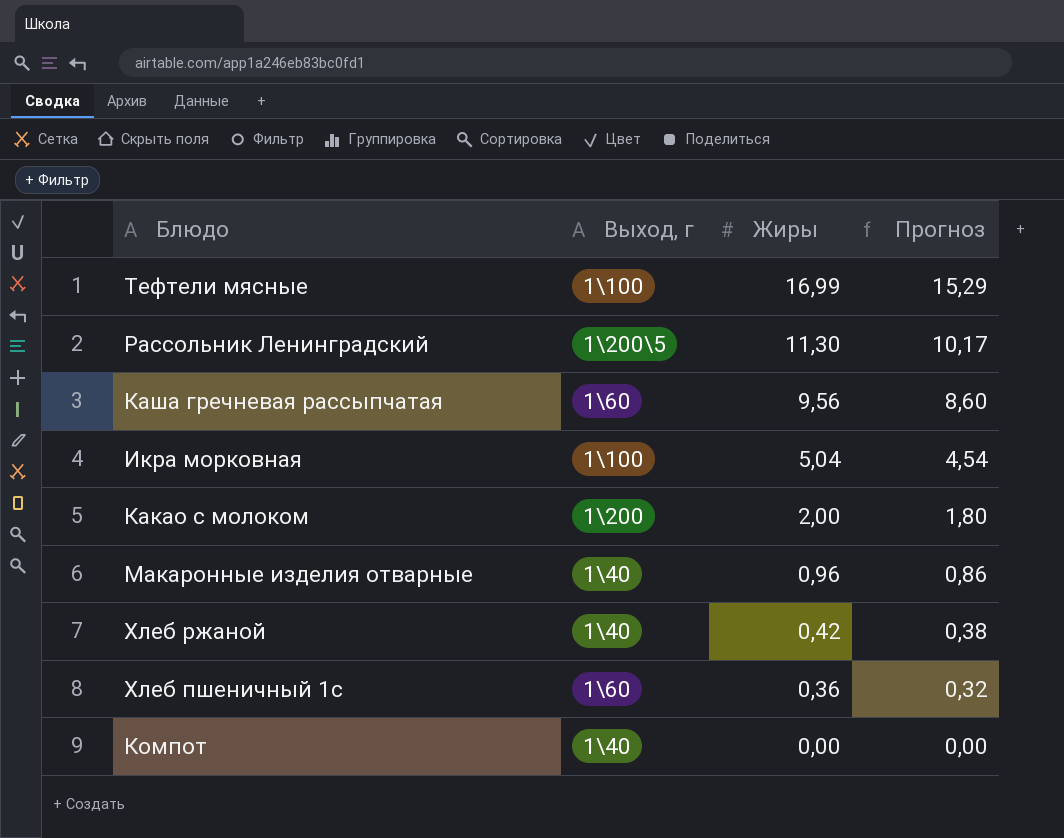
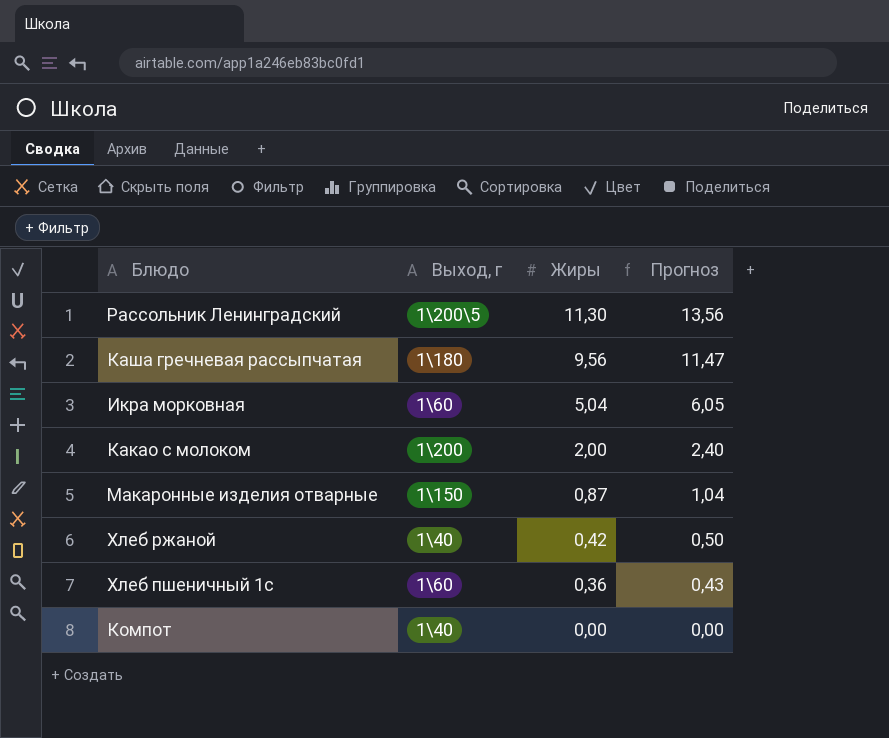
column Прогноз | formula: [Жиры] * 0,9 -> [Жиры] * 1,2
row Тефтели мясные: 1\100 | 16,99 | 15,29 -> none
Каша гречневая рассыпчатая | Выход, г: 1\60 -> 1\180
Икра морковная | Выход, г: 1\100 -> 1\60
Макаронные изделия отварные | Выход, г: 1\40 -> 1\150
Макаронные изделия отварные | Жиры: 0,96 -> 0,87

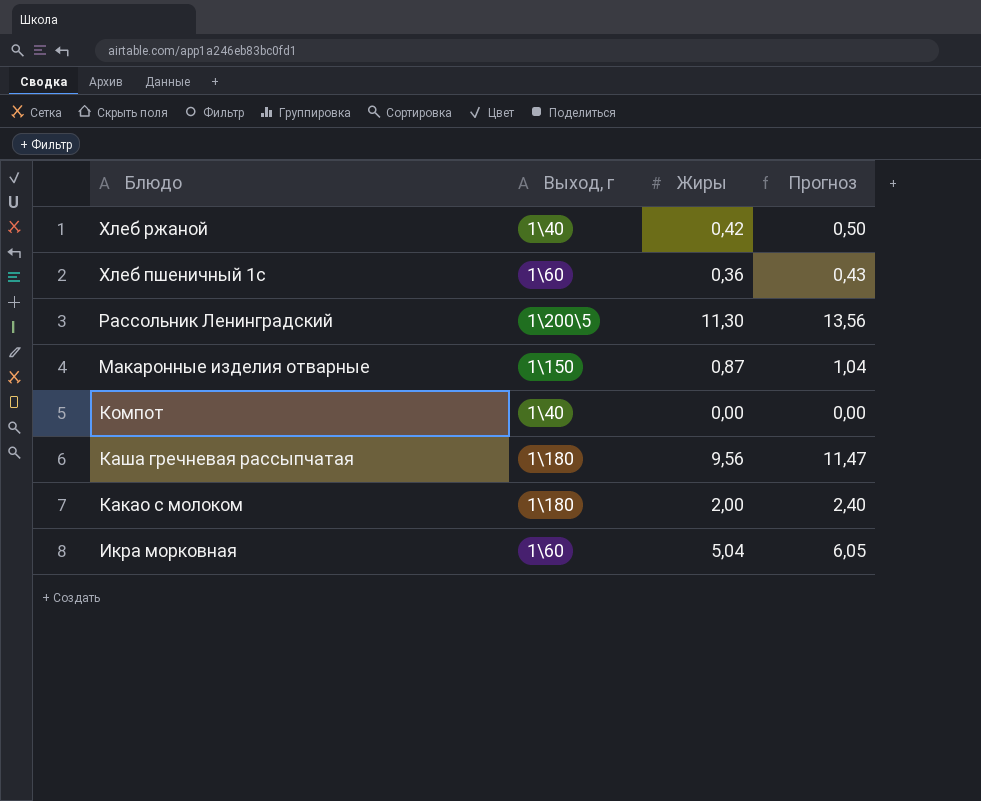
row order: Жиры descending -> Блюдо descending
Какао с молоком | Выход, г: 1\200 -> 1\180

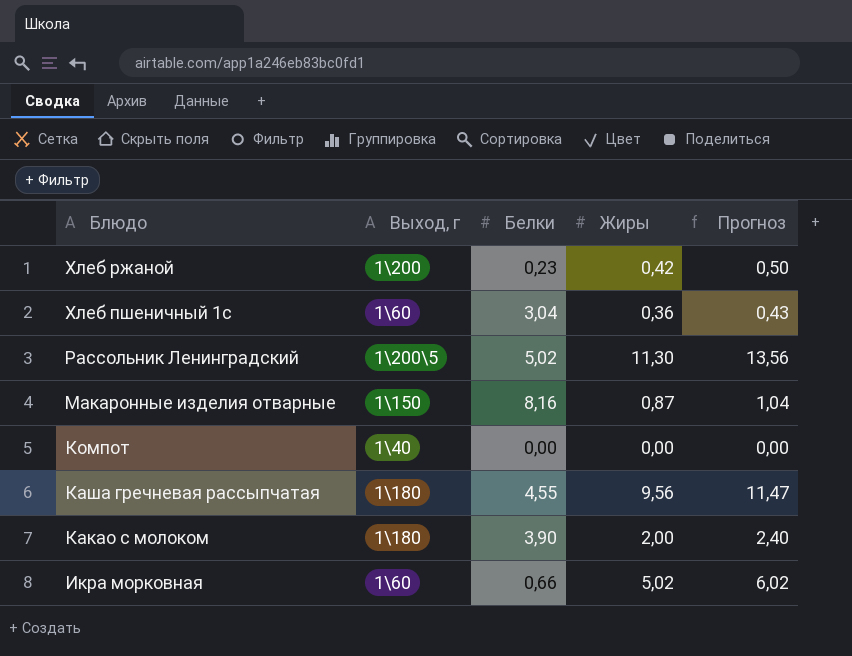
column Белки | position: none -> 3
Хлеб ржаной | Выход, г: 1\40 -> 1\200
Икра морковная | Жиры: 5,04 -> 5,02
Икра морковная | Прогноз: 6,05 -> 6,02

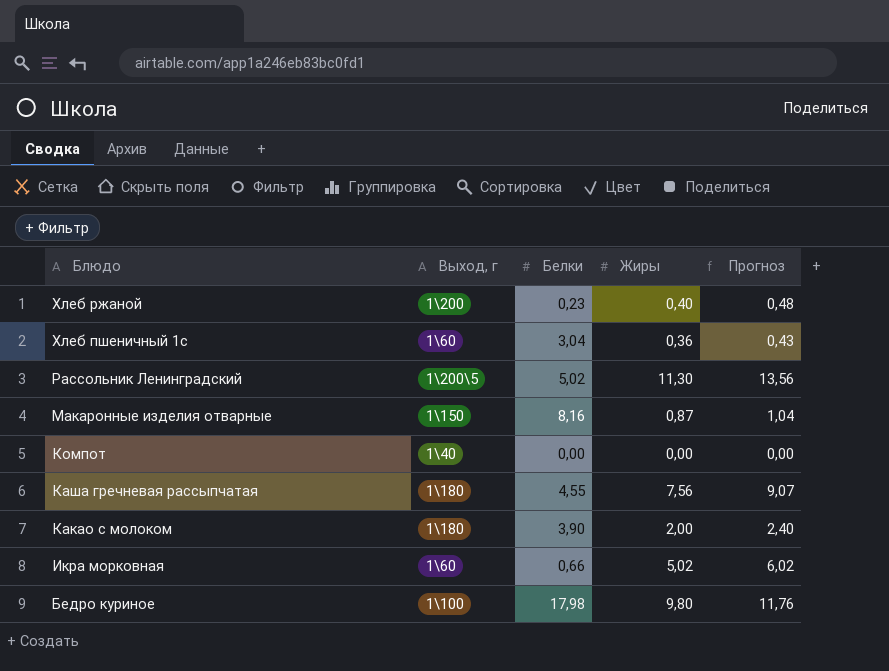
Хлеб ржаной | Жиры: 0,42 -> 0,40
Хлеб ржаной | Прогноз: 0,50 -> 0,48
Каша гречневая рассыпчатая | Жиры: 9,56 -> 7,56
Каша гречневая рассыпчатая | Прогноз: 11,47 -> 9,07
row Бедро куриное: none -> 1\100 | 17,98 | 9,80 | 11,76

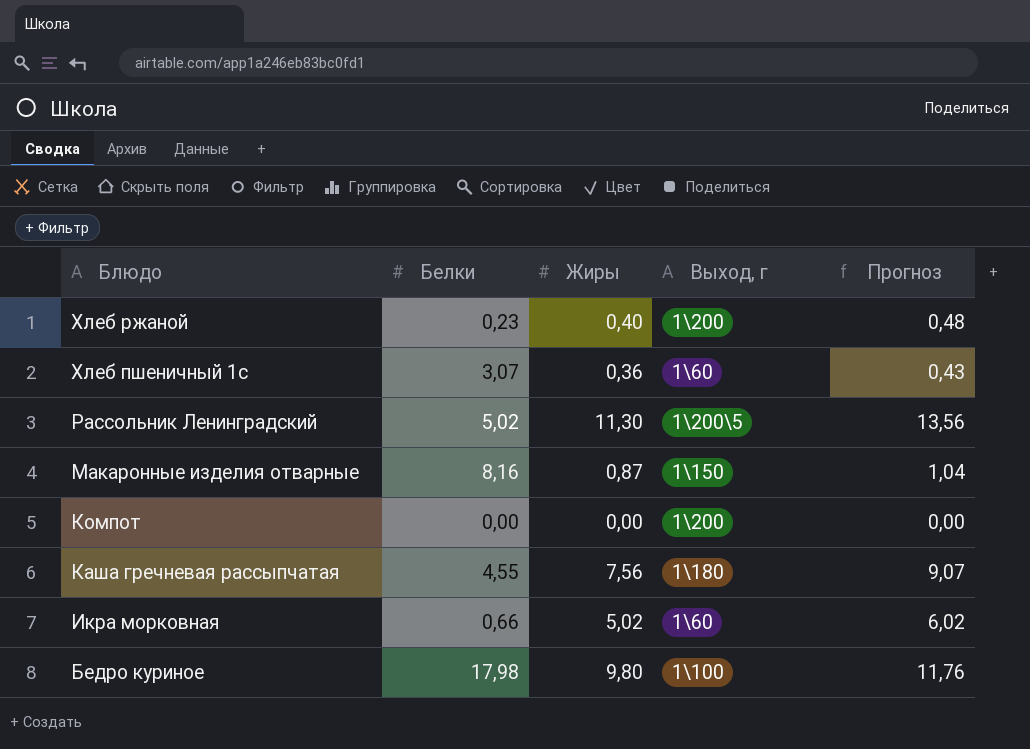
column Выход, г | position: 2 -> 4
row Какао с молоком: 1\180 | 3,90 | 2,00 | 2,40 -> none
Хлеб пшеничный 1с | Белки: 3,04 -> 3,07
Компот | Выход, г: 1\40 -> 1\200

